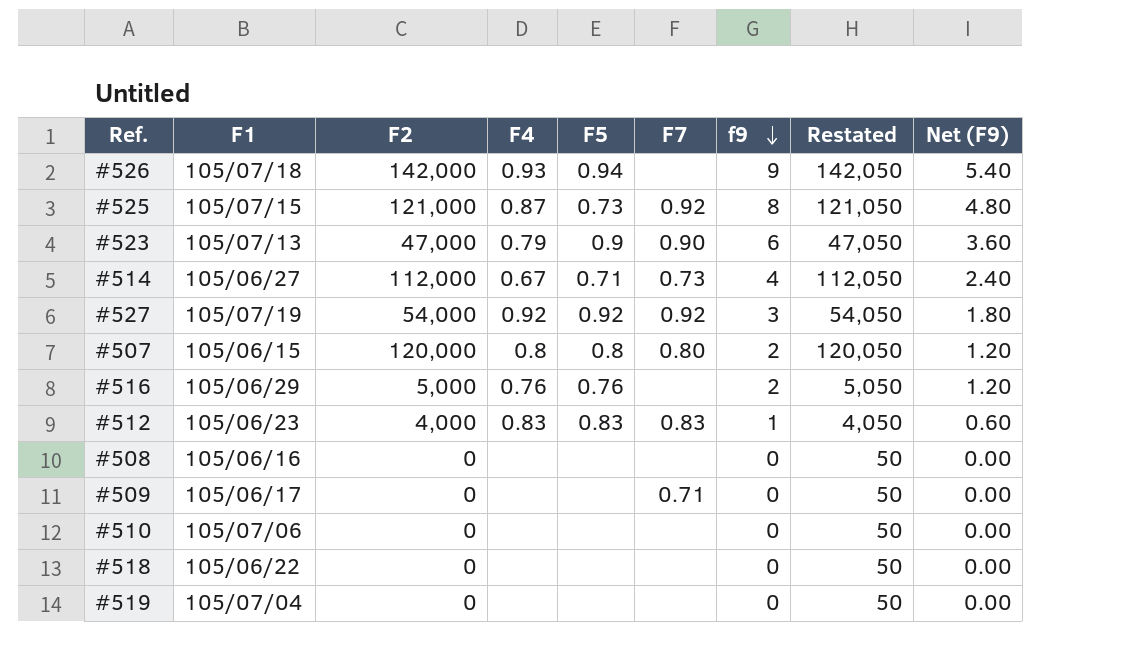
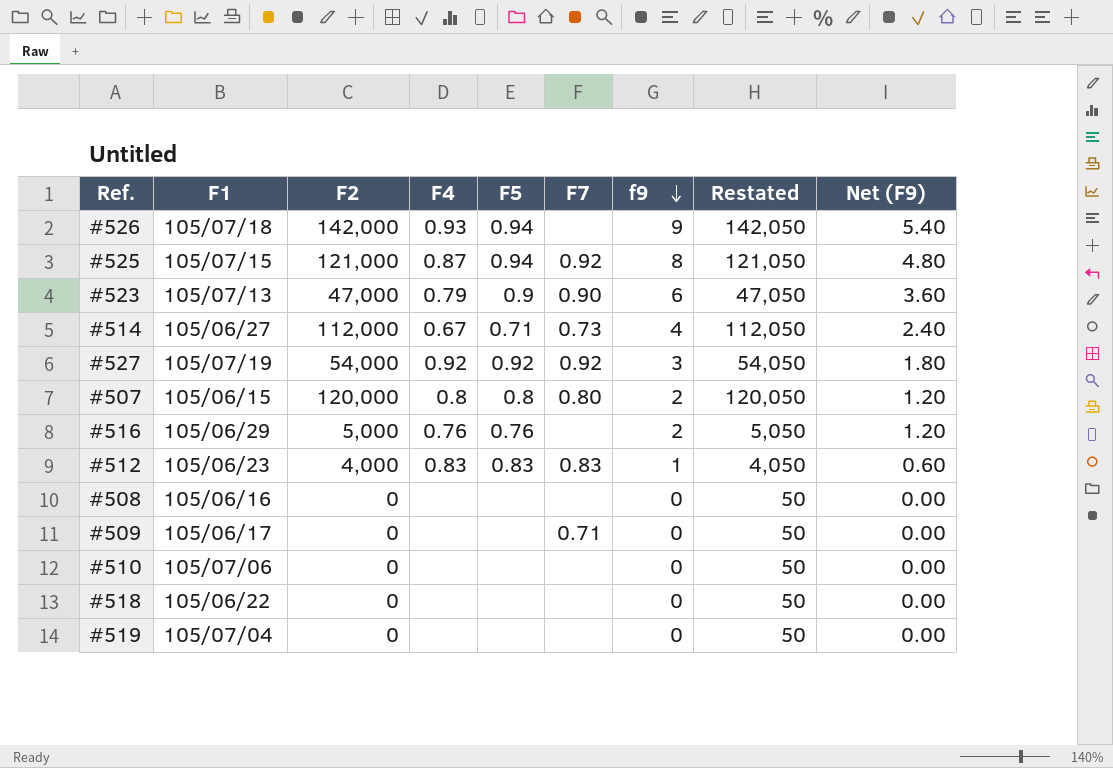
#525 | F5: 0.73 -> 0.94

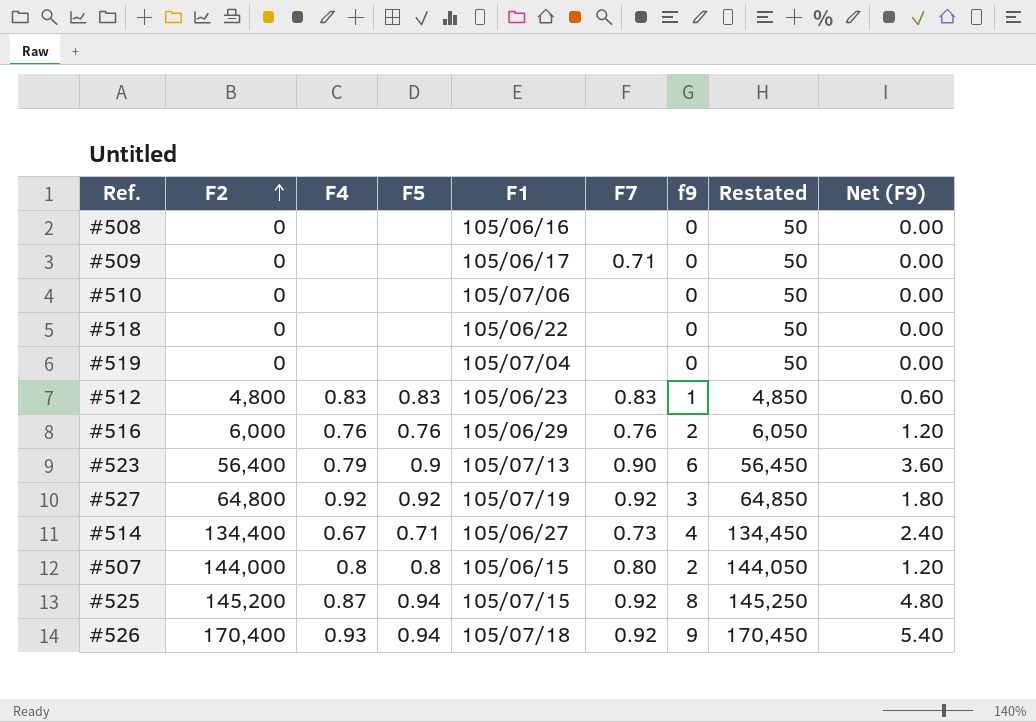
row order: f9 descending -> F2 ascending
column F1 | position: 2 -> 5
#512 | F2: 4,000 -> 4,800
#512 | Restated: 4,050 -> 4,850
#516 | F2: 5,000 -> 6,000
#516 | F7: none -> 0.76
#516 | Restated: 5,050 -> 6,050
#523 | F2: 47,000 -> 56,400
#523 | Restated: 47,050 -> 56,450
#527 | F2: 54,000 -> 64,800
#527 | Restated: 54,050 -> 64,850
#514 | F2: 112,000 -> 134,400
#514 | Restated: 112,050 -> 134,450
#507 | F2: 120,000 -> 144,000
#507 | Restated: 120,050 -> 144,050
#525 | F2: 121,000 -> 145,200
#525 | Restated: 121,050 -> 145,250
#526 | F2: 142,000 -> 170,400
#526 | F7: none -> 0.92
#526 | Restated: 142,050 -> 170,450

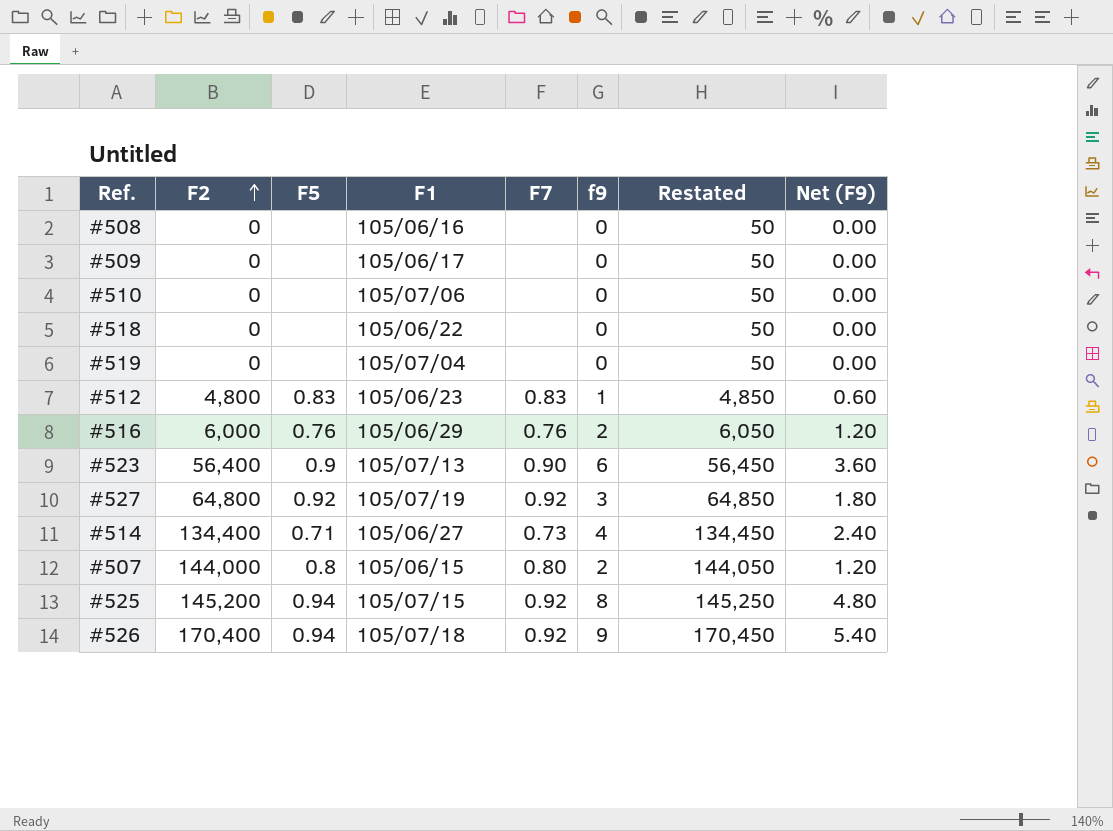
column F4 | position: 3 -> none
#509 | F7: 0.71 -> none

